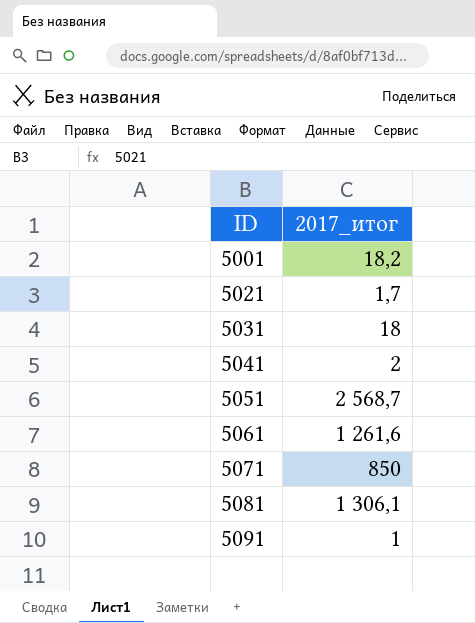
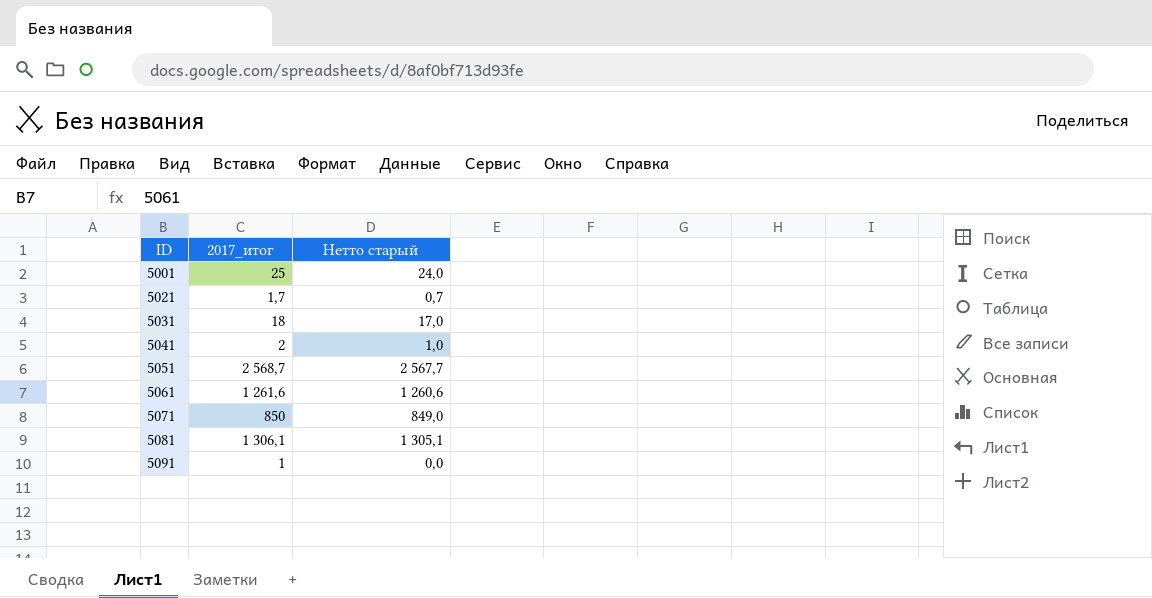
column Нетто старый | formula: none -> [2017_итог] - 1
5001 | 2017_итог: 18,2 -> 25

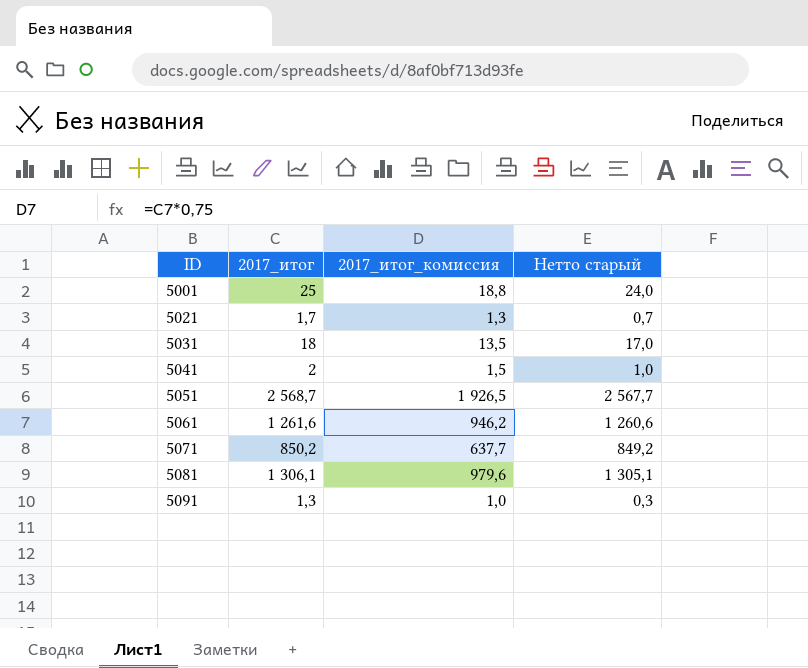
column 2017_итог_комиссия | formula: none -> [2017_итог] * 0,75
5071 | 2017_итог: 850 -> 850,2
5071 | Нетто старый: 849,0 -> 849,2
5091 | 2017_итог: 1 -> 1,3
5091 | Нетто старый: 0,0 -> 0,3

